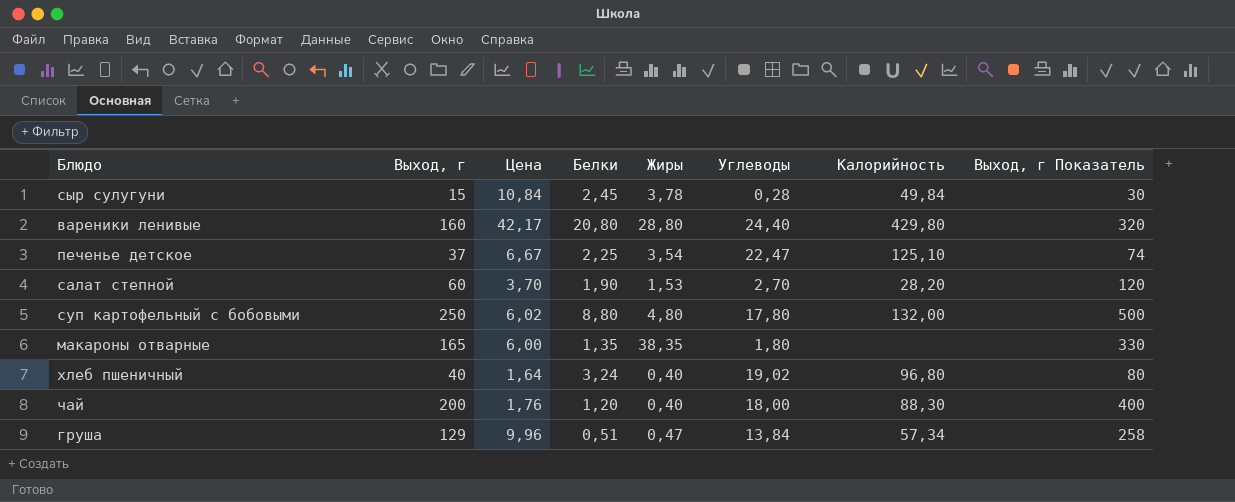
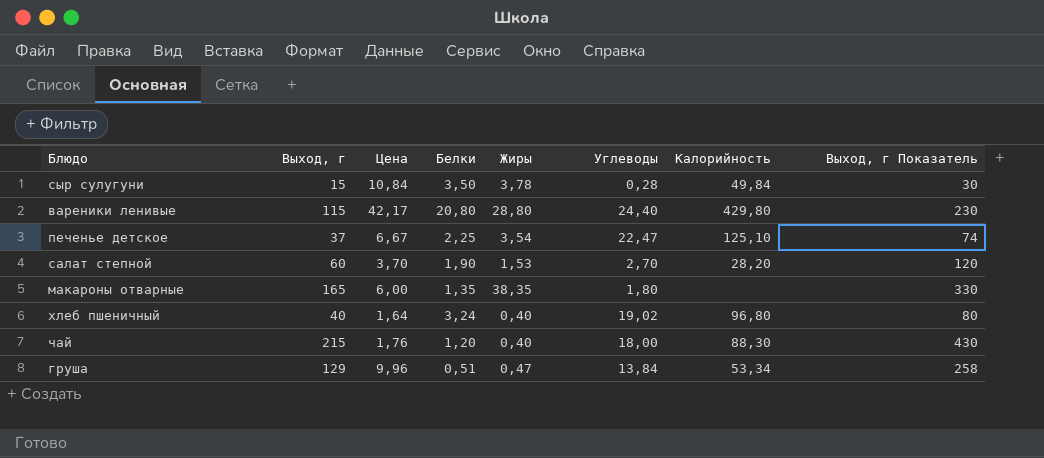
row суп картофельный с бобовыми: 250 | 6,02 | 8,80 | 4,80 | 17,80 | 132,00 | 500 -> none
сыр сулугуни | Белки: 2,45 -> 3,50
вареники ленивые | Выход, г: 160 -> 115
вареники ленивые | Выход, г Показатель: 320 -> 230
чай | Выход, г: 200 -> 215
чай | Выход, г Показатель: 400 -> 430
груша | Калорийность: 57,34 -> 53,34

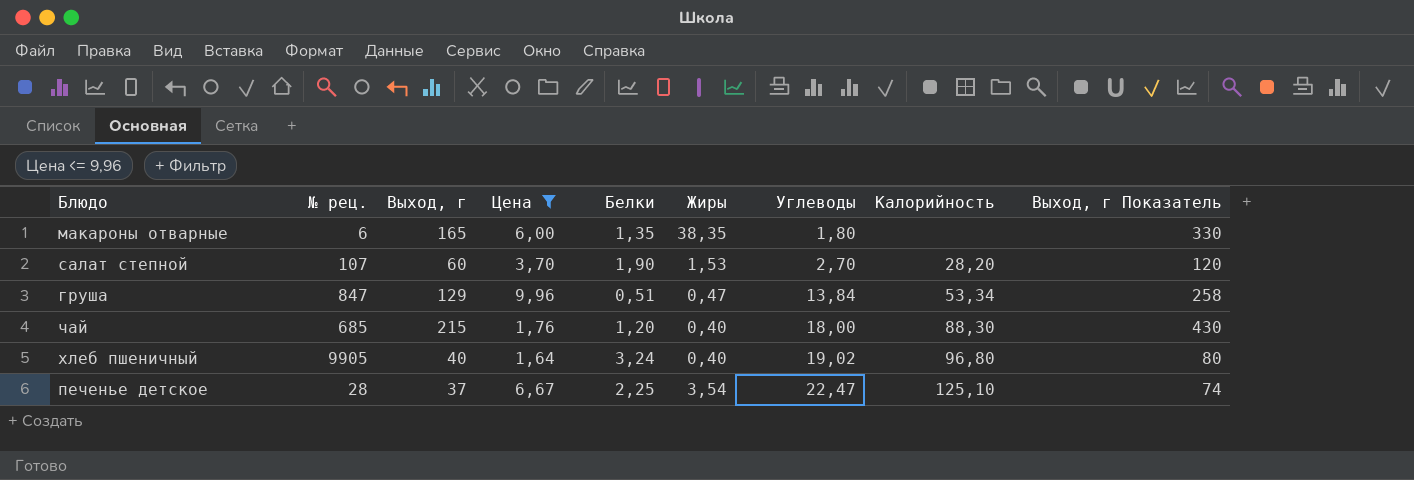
filter: none -> Цена <= 9,96
row order: none -> Углеводы ascending
column № рец. | position: none -> 2

